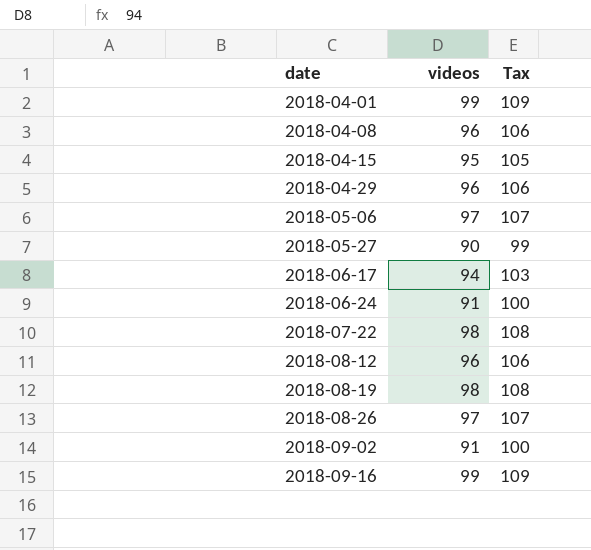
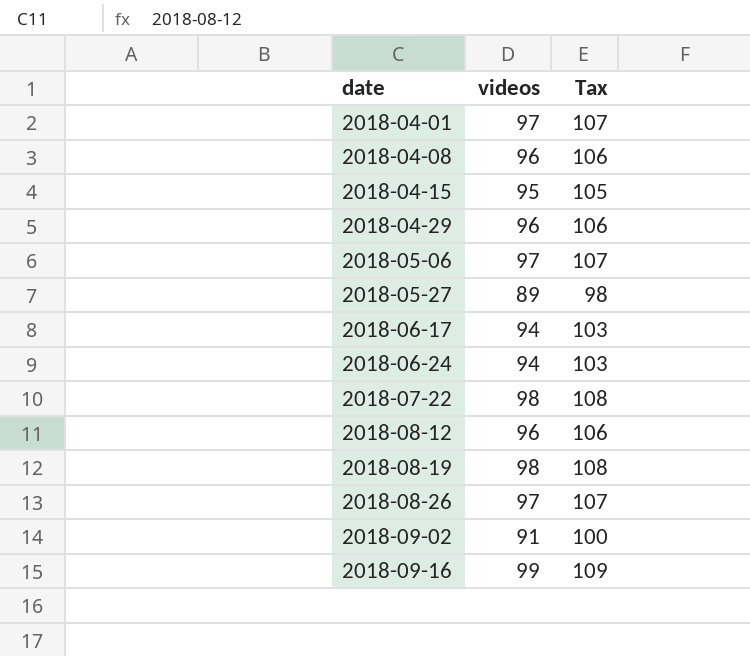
2018-04-01 | videos: 99 -> 97
2018-04-01 | Tax: 109 -> 107
2018-05-27 | videos: 90 -> 89
2018-05-27 | Tax: 99 -> 98
2018-06-24 | videos: 91 -> 94
2018-06-24 | Tax: 100 -> 103

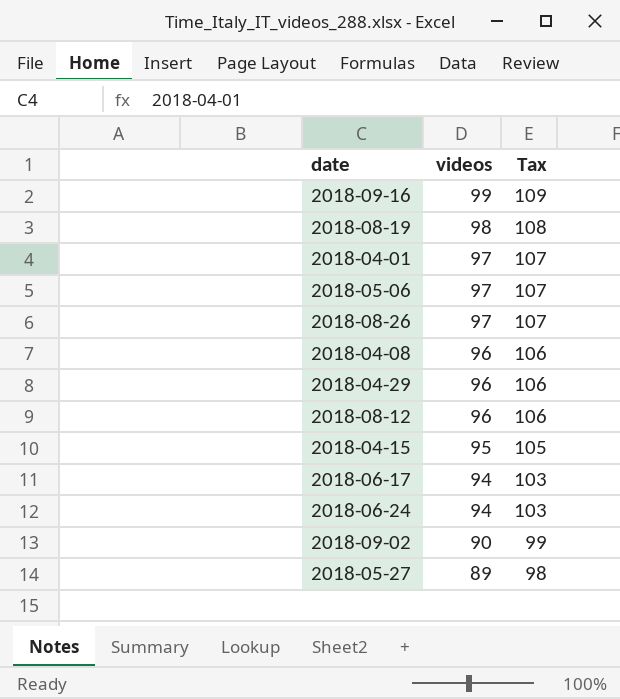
row order: date ascending -> videos descending
row 2018-07-22: 98 | 108 -> none
2018-09-02 | videos: 91 -> 90
2018-09-02 | Tax: 100 -> 99

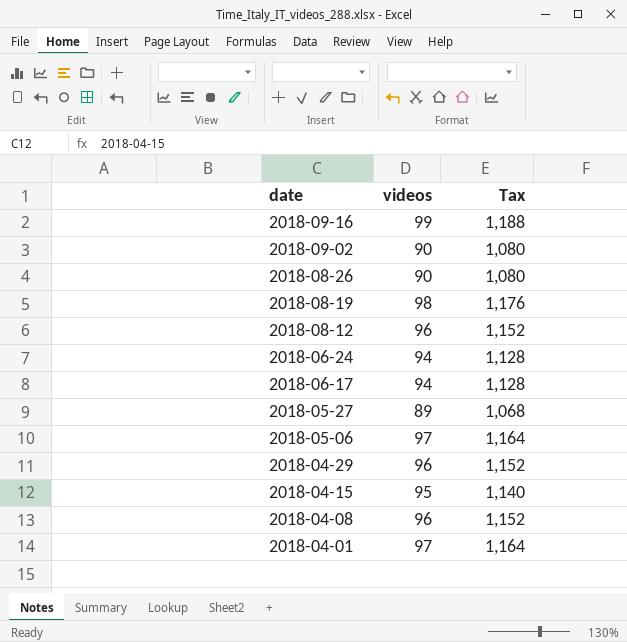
row order: videos descending -> date descending
column Tax | formula: [videos] * 1.1 -> [videos] * 12
2018-08-26 | videos: 97 -> 90

